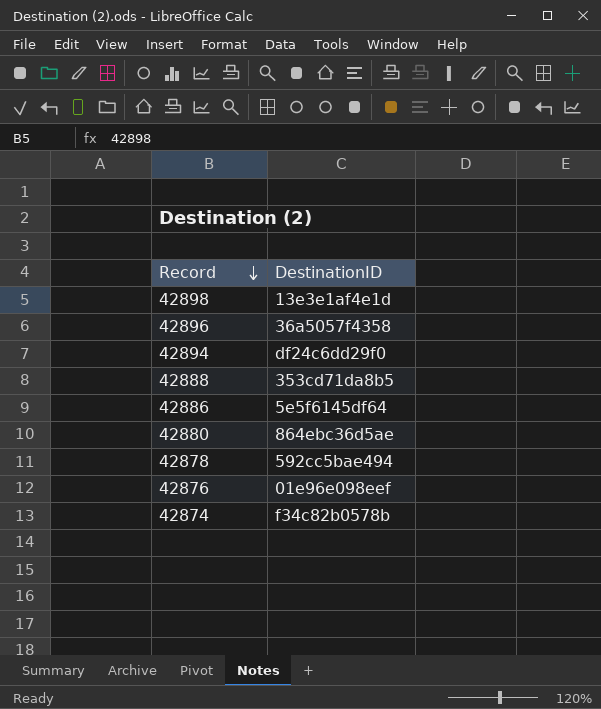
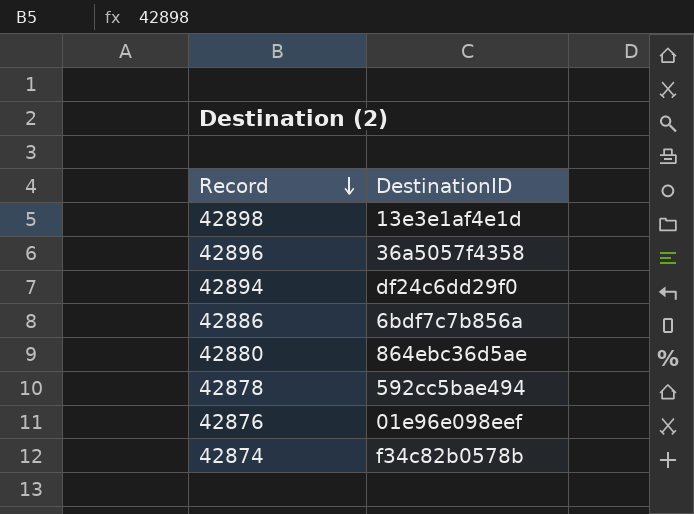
row 42888: 353cd71da8b5 -> none
42886 | DestinationID: 5e5f6145df64 -> 6bdf7c7b856a

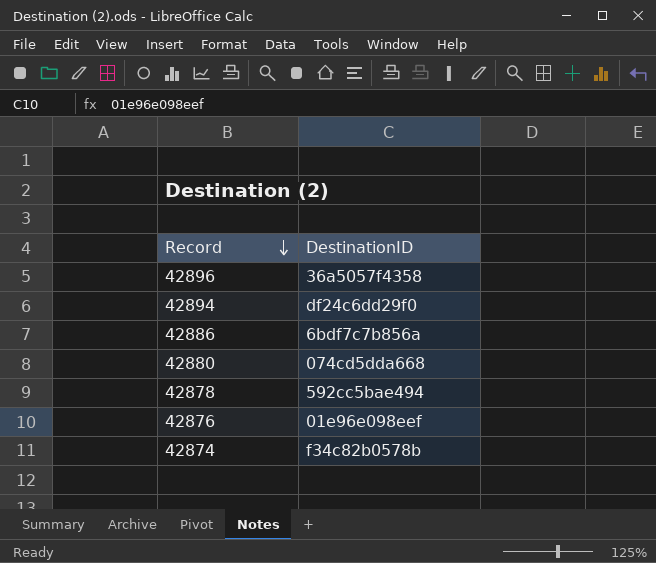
row 42898: 13e3e1af4e1d -> none
42880 | DestinationID: 864ebc36d5ae -> 074cd5dda668

